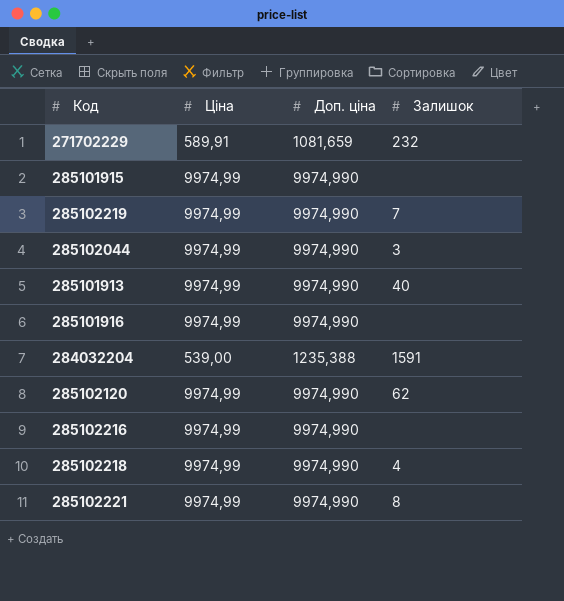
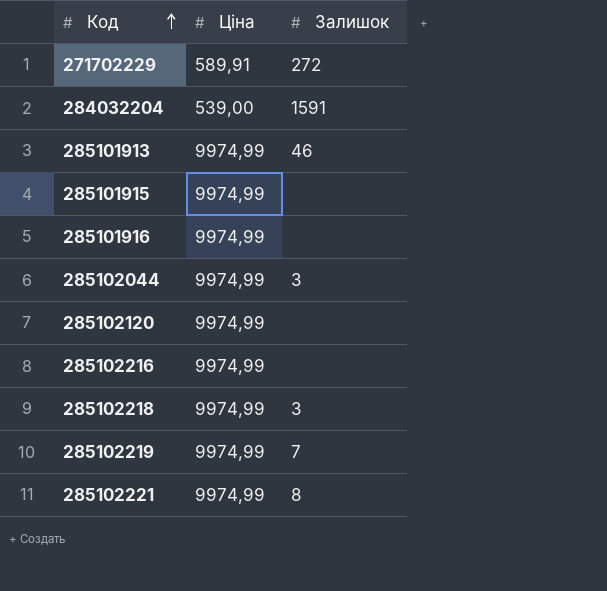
row order: none -> Код ascending
column Доп. ціна | position: 3 -> none
271702229 | Залишок: 232 -> 272
285101913 | Залишок: 40 -> 46
285102120 | Залишок: 62 -> none
285102218 | Залишок: 4 -> 3

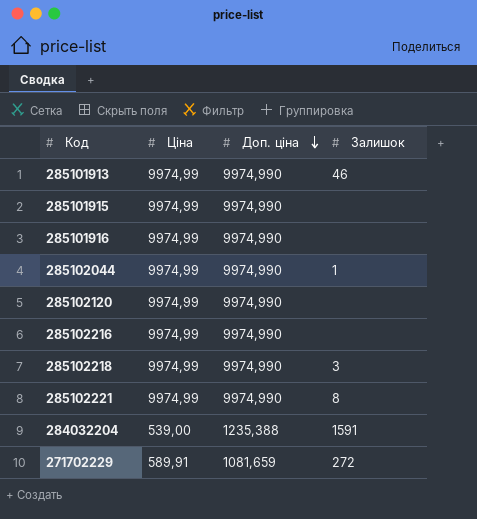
row order: Код ascending -> Доп. ціна descending
column Доп. ціна | position: none -> 3
row 285102219: 9974,99 | 7 -> none
285102044 | Залишок: 3 -> 1

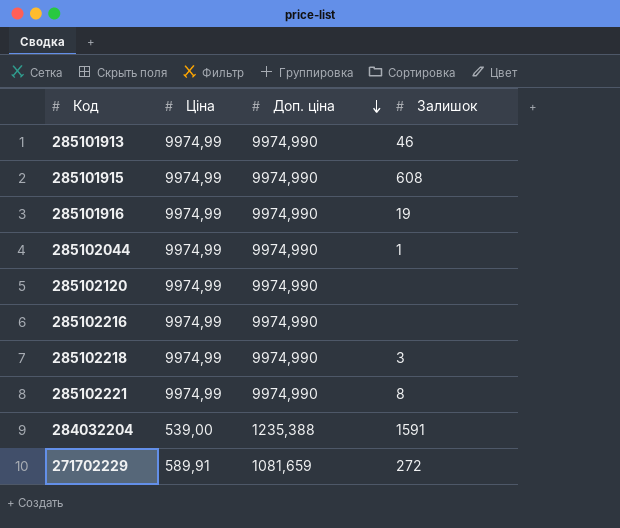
285101915 | Залишок: none -> 608
285101916 | Залишок: none -> 19

